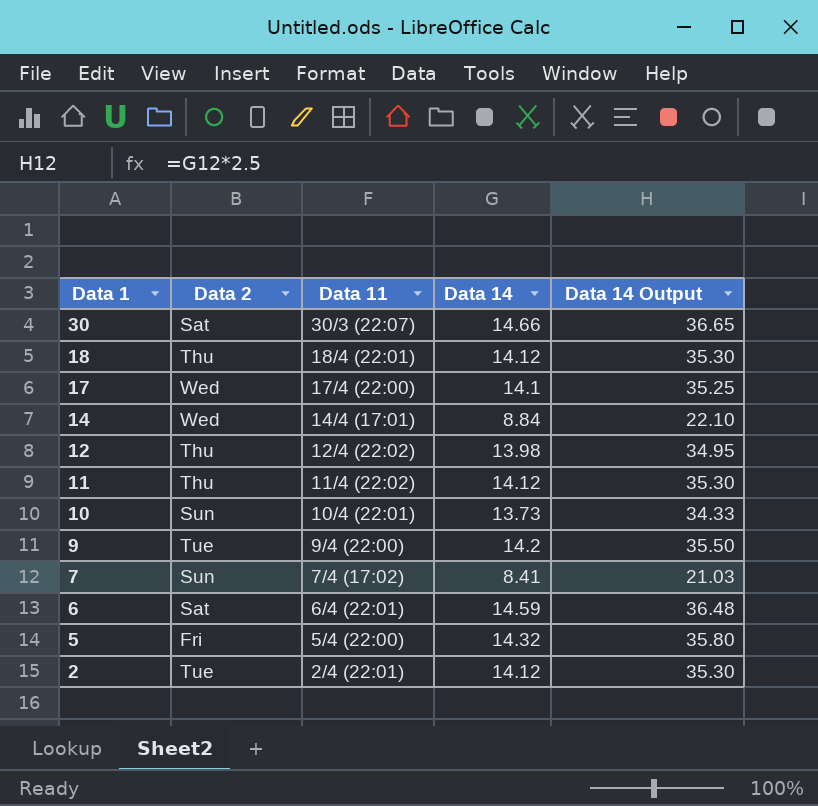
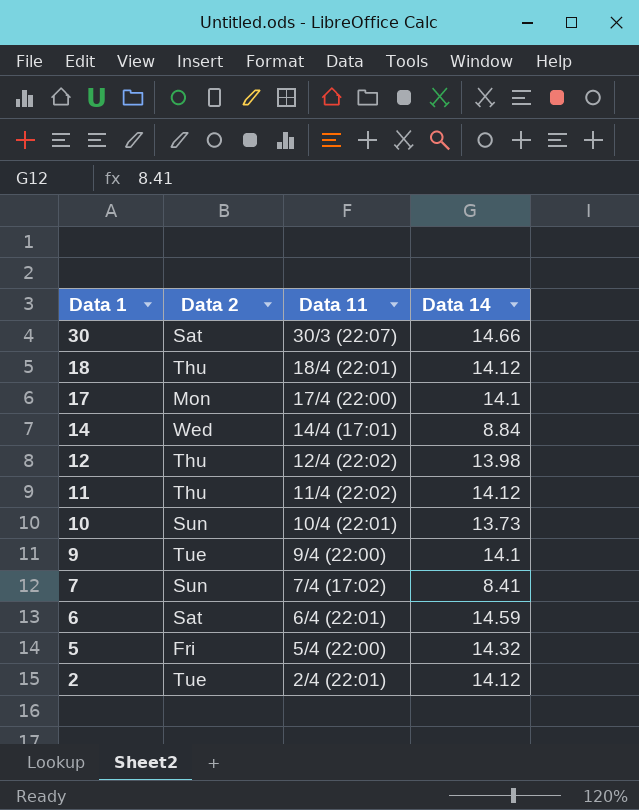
column Data 14 Output | formula: [Data 14] * 2.5 -> none
17 | Data 2: Wed -> Mon
9 | Data 14: 14.2 -> 14.1

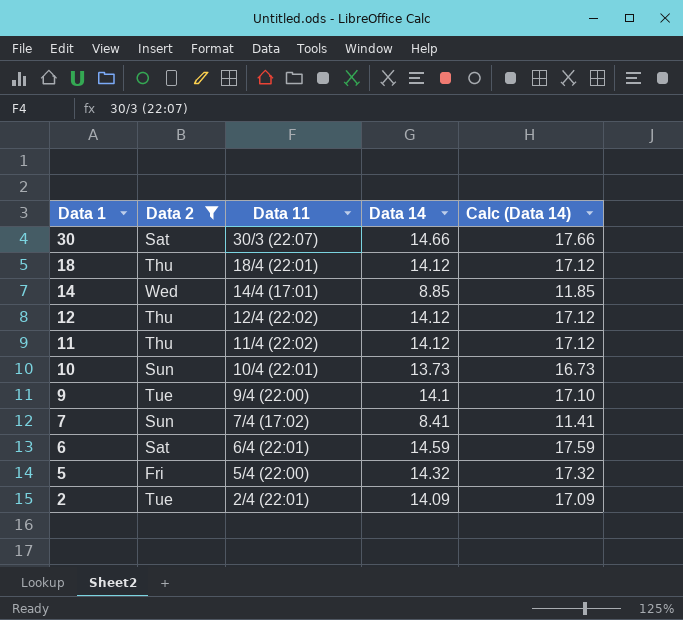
filter: none -> Data 2 != Mon
column Calc (Data 14) | formula: none -> [Data 14] + 3
14 | Data 14: 8.84 -> 8.85
12 | Data 14: 13.98 -> 14.12
2 | Data 14: 14.12 -> 14.09

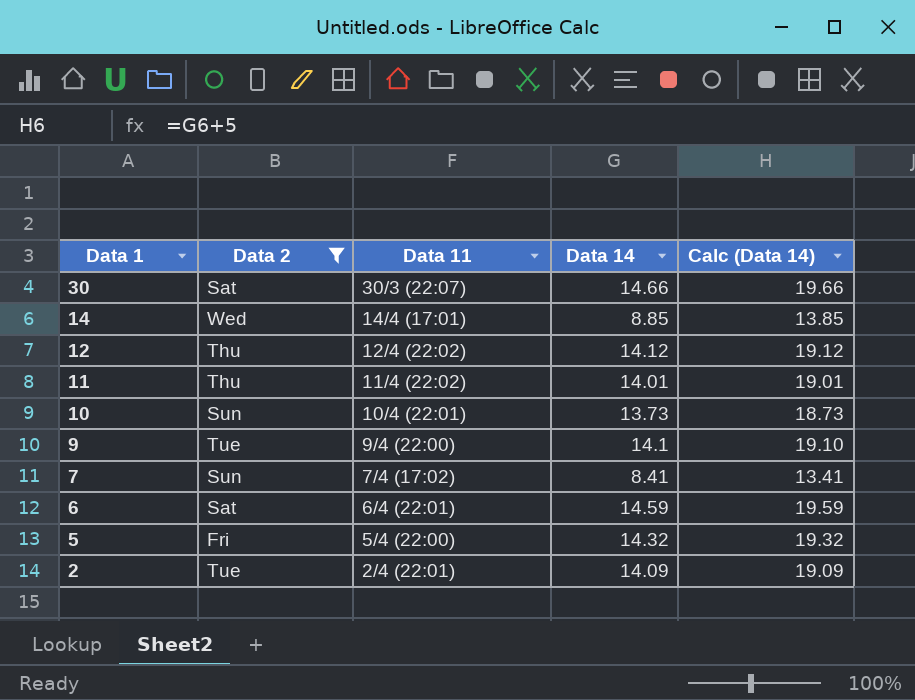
column Calc (Data 14) | formula: [Data 14] + 3 -> [Data 14] + 5
row 18: Thu | 18/4 (22:01) | 14.12 | 17.12 -> none
11 | Data 14: 14.12 -> 14.01

